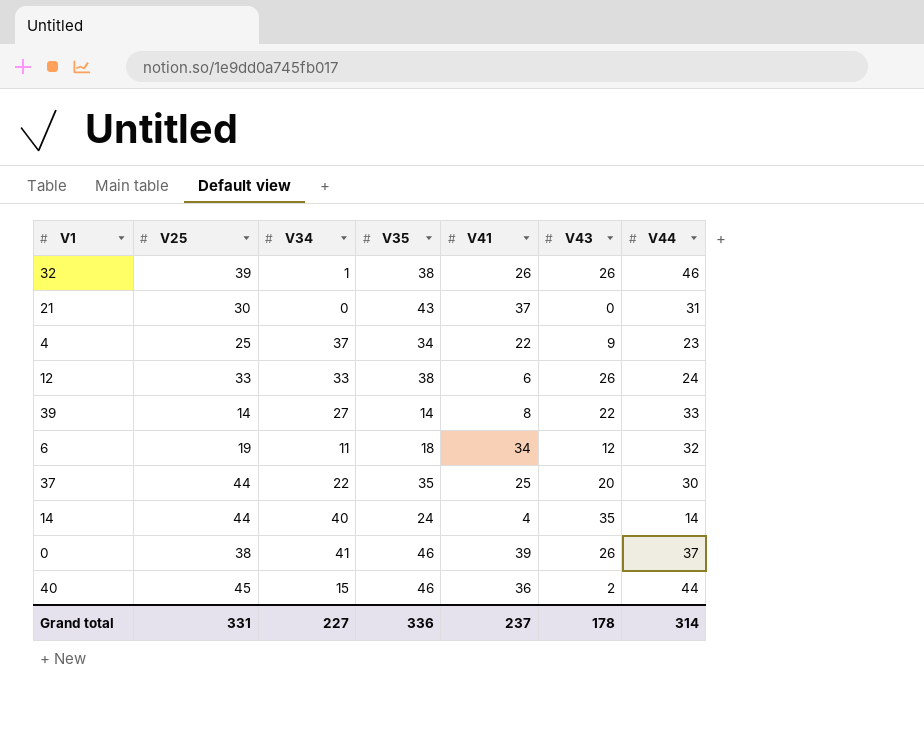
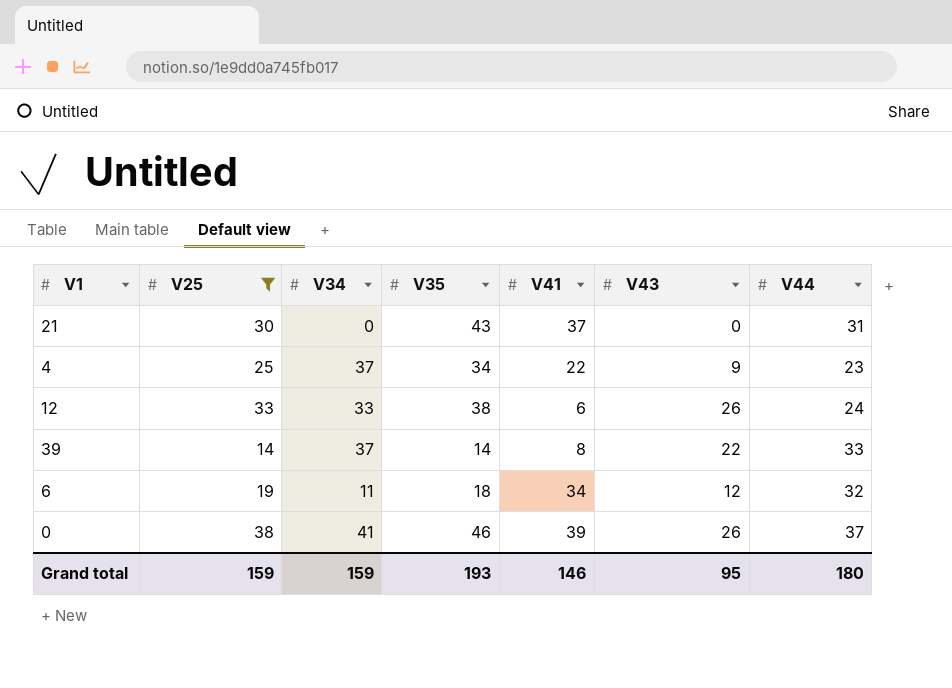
filter: none -> V25 <= 38
39 | V34: 27 -> 37
Grand total | V25: 331 -> 159
Grand total | V34: 227 -> 159
Grand total | V35: 336 -> 193
Grand total | V41: 237 -> 146
Grand total | V43: 178 -> 95
Grand total | V44: 314 -> 180

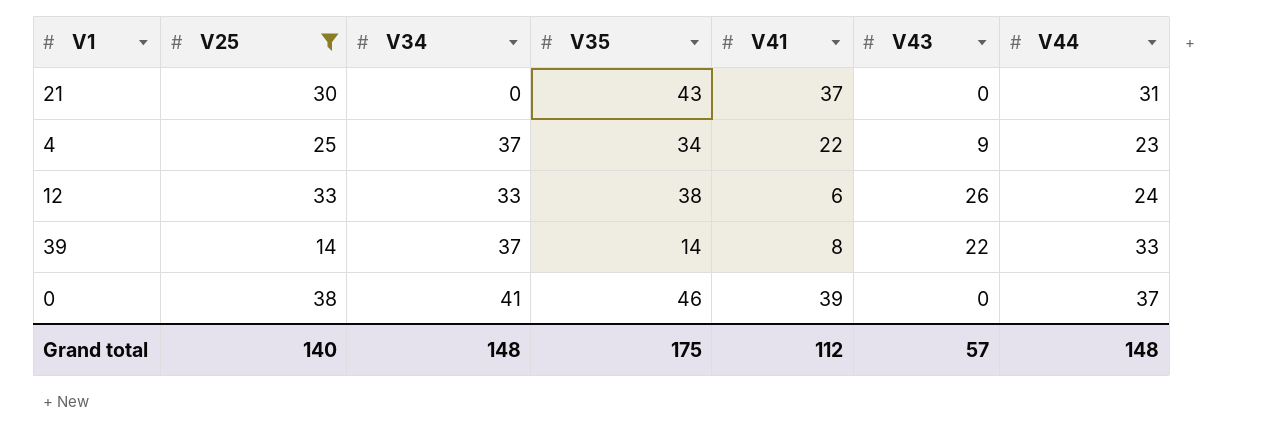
row 6: 19 | 11 | 18 | 34 | 12 | 32 -> none
0 | V43: 26 -> 0
Grand total | V25: 159 -> 140
Grand total | V34: 159 -> 148
Grand total | V35: 193 -> 175
Grand total | V41: 146 -> 112
Grand total | V43: 95 -> 57
Grand total | V44: 180 -> 148

